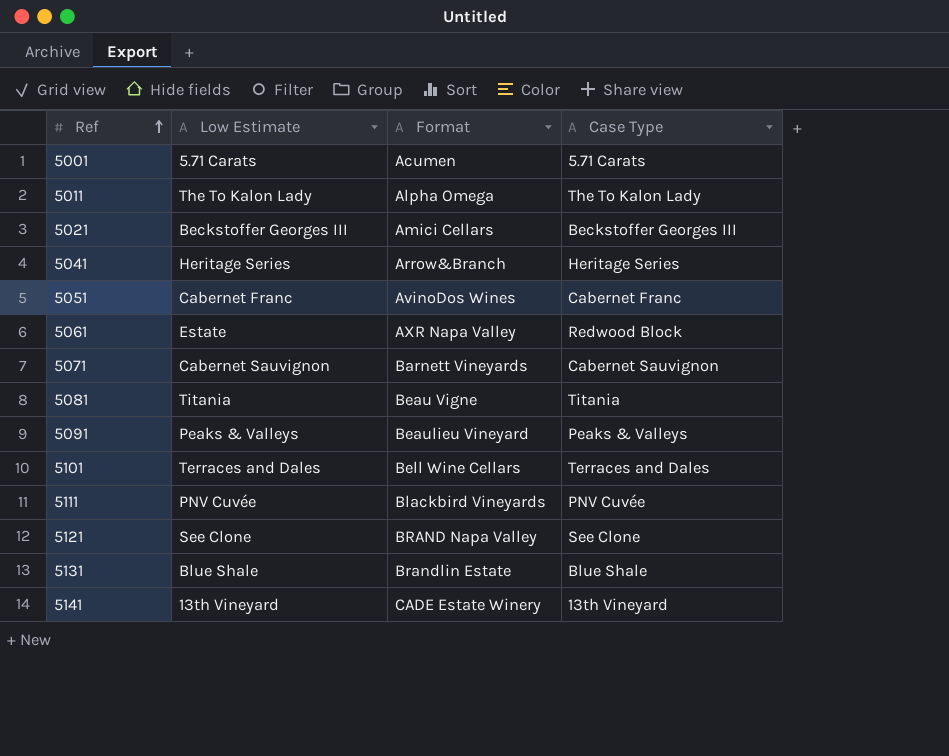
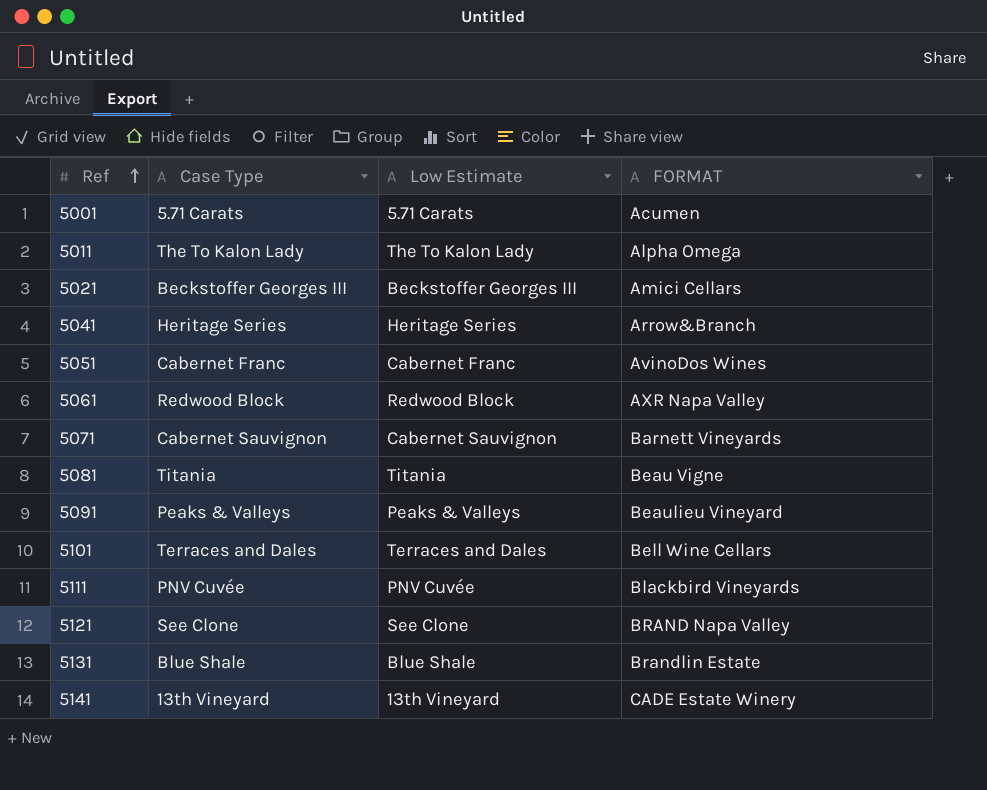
column Case Type | position: 4 -> 2
column name: Format -> FORMAT
5061 | Low Estimate: Estate -> Redwood Block

